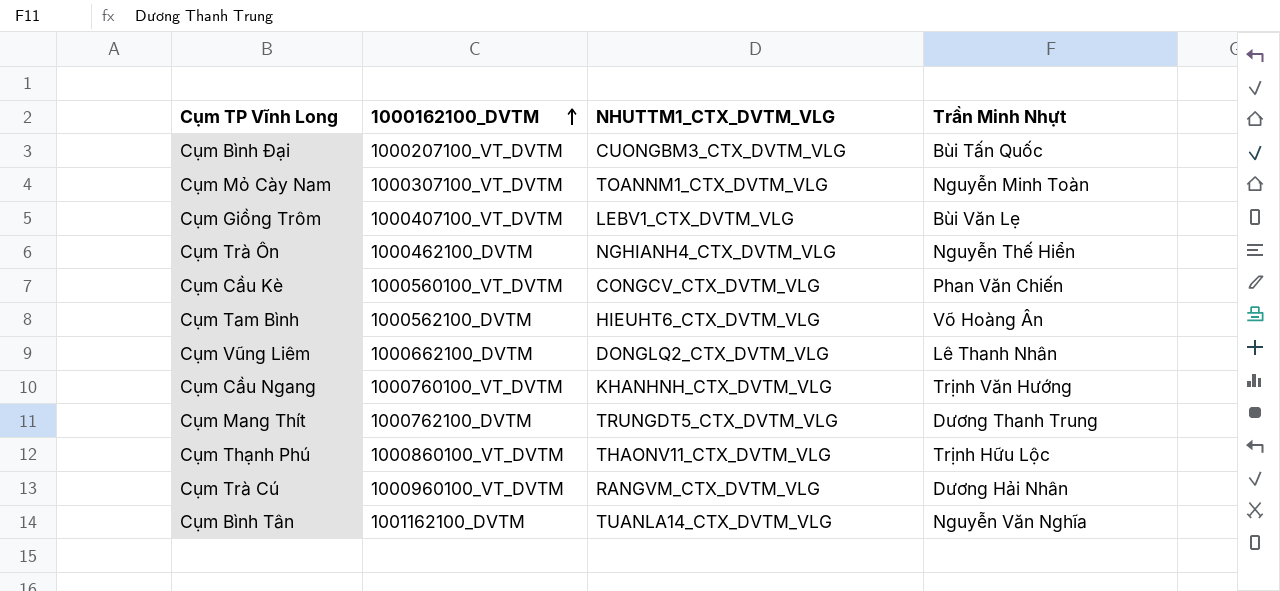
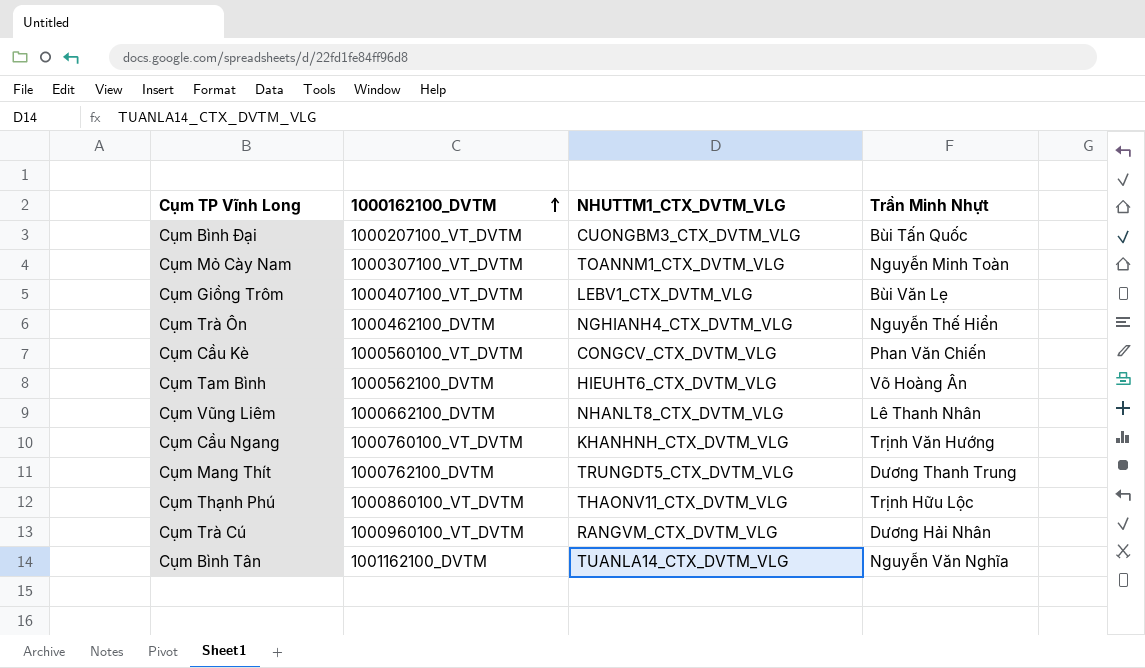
Cụm Vũng Liêm | NHUTTM1_CTX_DVTM_VLG: DONGLQ2_CTX_DVTM_VLG -> NHANLT8_CTX_DVTM_VLG

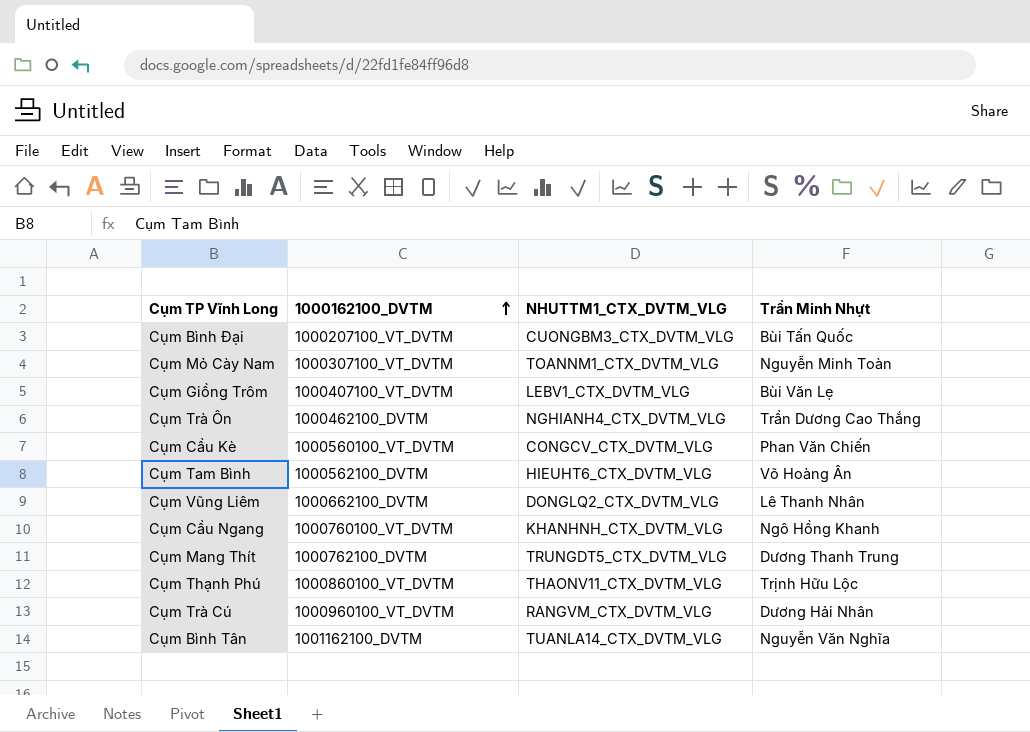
Cụm Trà Ôn | Trần Minh Nhựt: Nguyễn Thế Hiển -> Trần Dương Cao Thắng
Cụm Vũng Liêm | NHUTTM1_CTX_DVTM_VLG: NHANLT8_CTX_DVTM_VLG -> DONGLQ2_CTX_DVTM_VLG
Cụm Cầu Ngang | Trần Minh Nhựt: Trịnh Văn Hướng -> Ngô Hồng Khanh

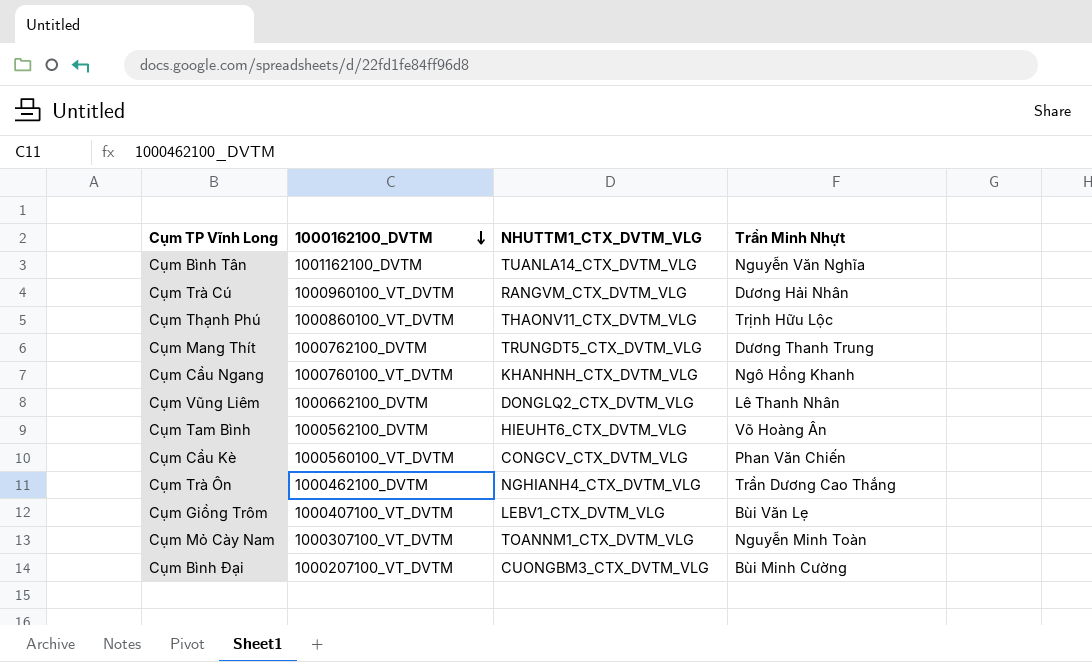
row order: 1000162100_DVTM ascending -> 1000162100_DVTM descending
Cụm Bình Đại | Trần Minh Nhựt: Bùi Tấn Quốc -> Bùi Minh Cường

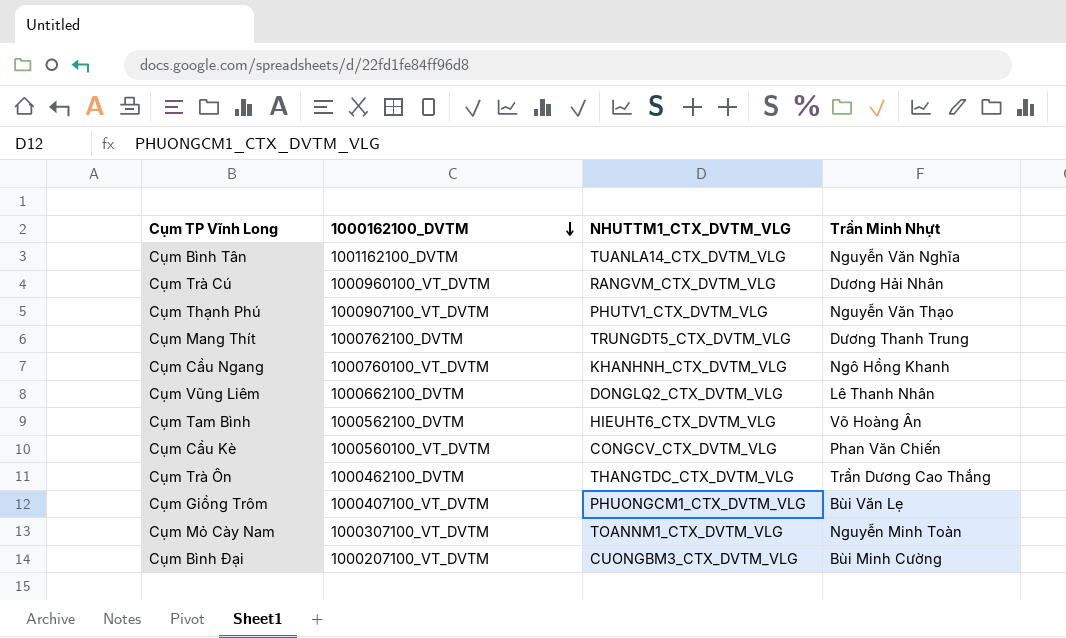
Cụm Thạnh Phú | 1000162100_DVTM: 1000860100_VT_DVTM -> 1000907100_VT_DVTM
Cụm Thạnh Phú | NHUTTM1_CTX_DVTM_VLG: THAONV11_CTX_DVTM_VLG -> PHUTV1_CTX_DVTM_VLG
Cụm Thạnh Phú | Trần Minh Nhựt: Trịnh Hữu Lộc -> Nguyễn Văn Thạo
Cụm Trà Ôn | NHUTTM1_CTX_DVTM_VLG: NGHIANH4_CTX_DVTM_VLG -> THANGTDC_CTX_DVTM_VLG
Cụm Giồng Trôm | NHUTTM1_CTX_DVTM_VLG: LEBV1_CTX_DVTM_VLG -> PHUONGCM1_CTX_DVTM_VLG

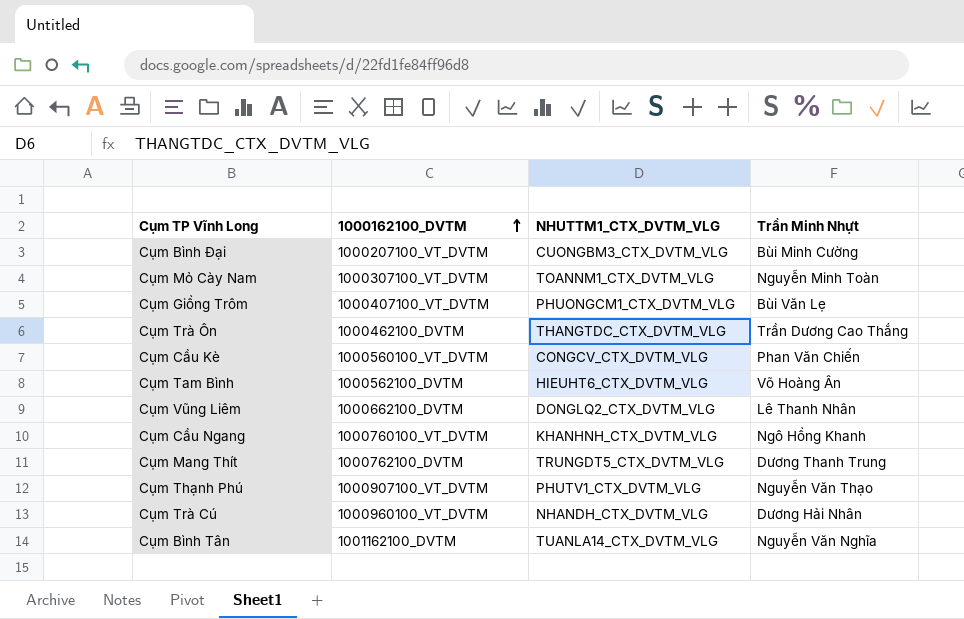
row order: 1000162100_DVTM descending -> 1000162100_DVTM ascending
Cụm Trà Cú | NHUTTM1_CTX_DVTM_VLG: RANGVM_CTX_DVTM_VLG -> NHANDH_CTX_DVTM_VLG

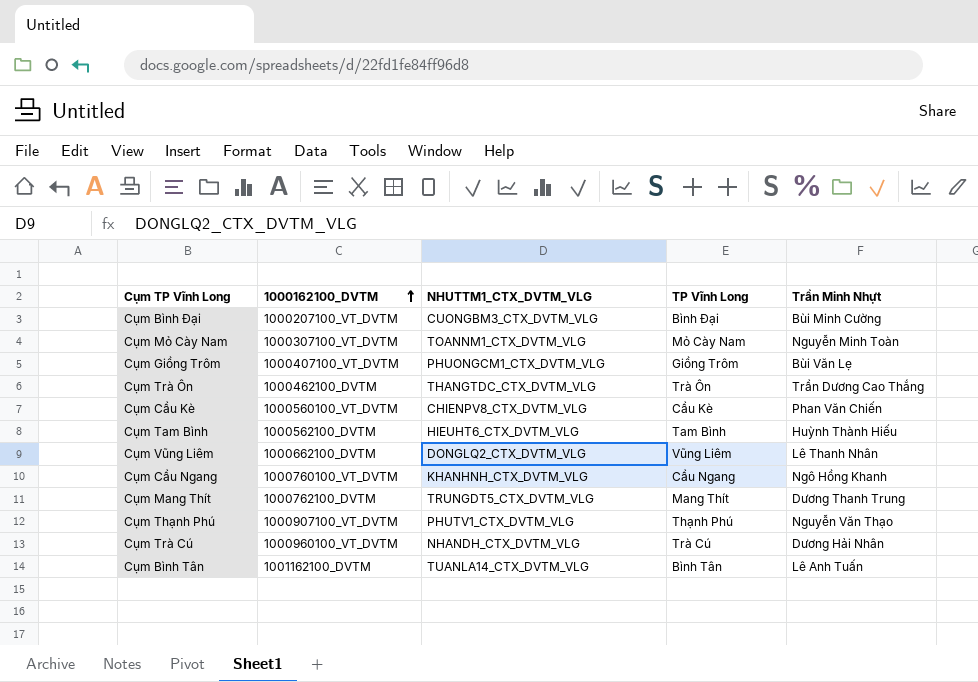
column TP Vĩnh Long | position: none -> 4
Cụm Cầu Kè | NHUTTM1_CTX_DVTM_VLG: CONGCV_CTX_DVTM_VLG -> CHIENPV8_CTX_DVTM_VLG
Cụm Tam Bình | Trần Minh Nhựt: Võ Hoàng Ân -> Huỳnh Thành Hiếu
Cụm Bình Tân | Trần Minh Nhựt: Nguyễn Văn Nghĩa -> Lê Anh Tuấn

